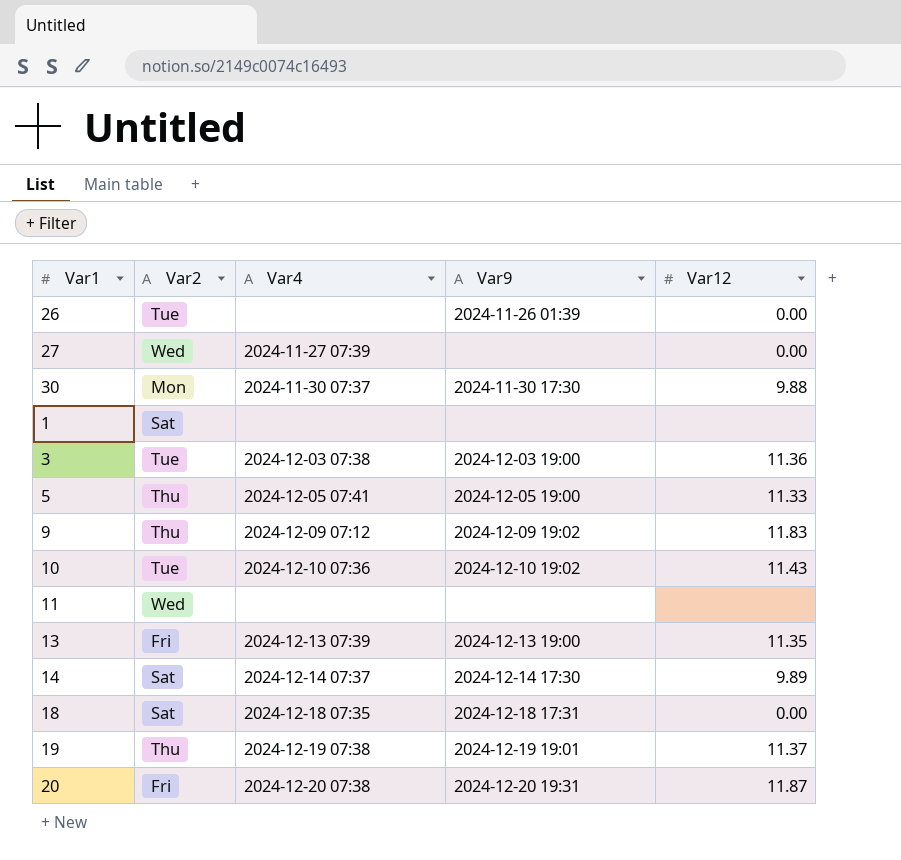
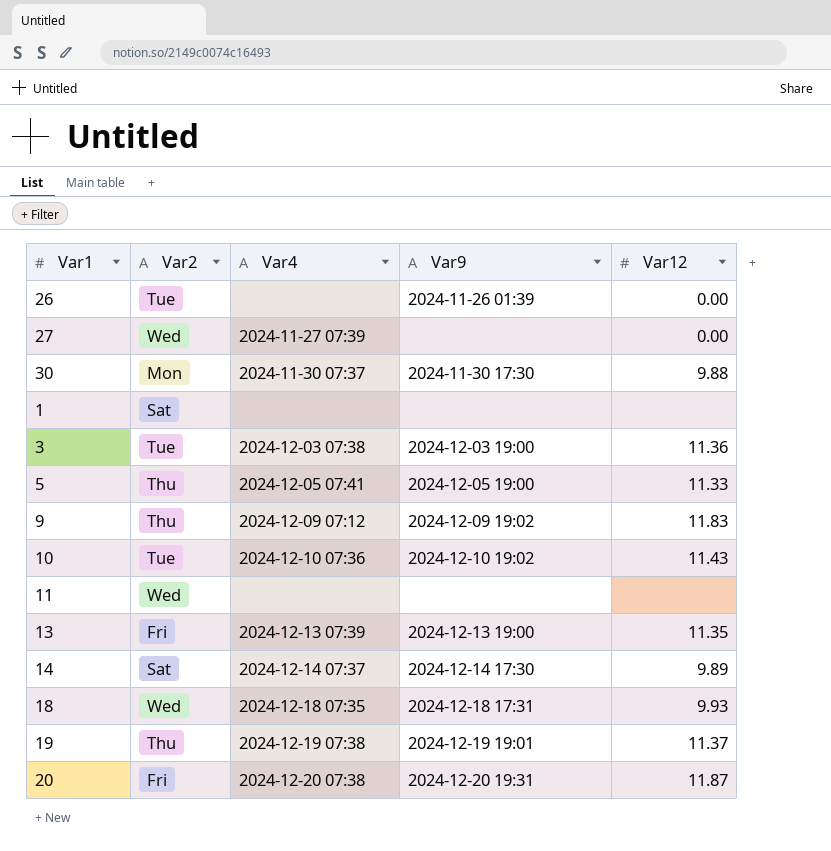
18 | Var2: Sat -> Wed
18 | Var12: 0.00 -> 9.93

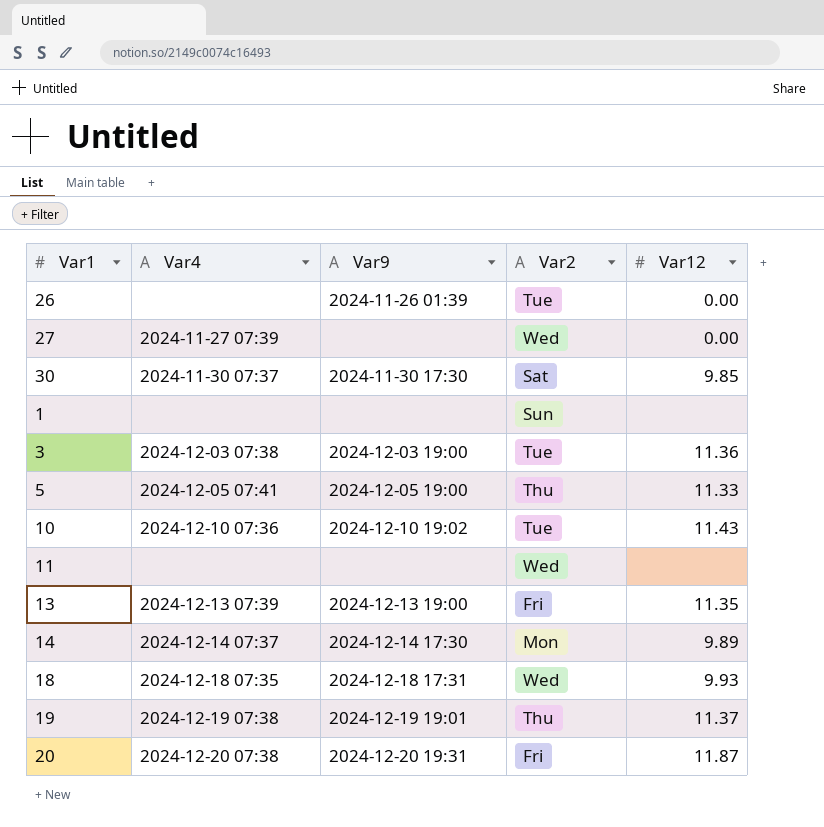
column Var2 | position: 2 -> 4
row 9: Thu | 2024-12-09 07:12 | 2024-12-09 19:02 | 11.83 -> none
30 | Var2: Mon -> Sat
30 | Var12: 9.88 -> 9.85
1 | Var2: Sat -> Sun
14 | Var2: Sat -> Mon

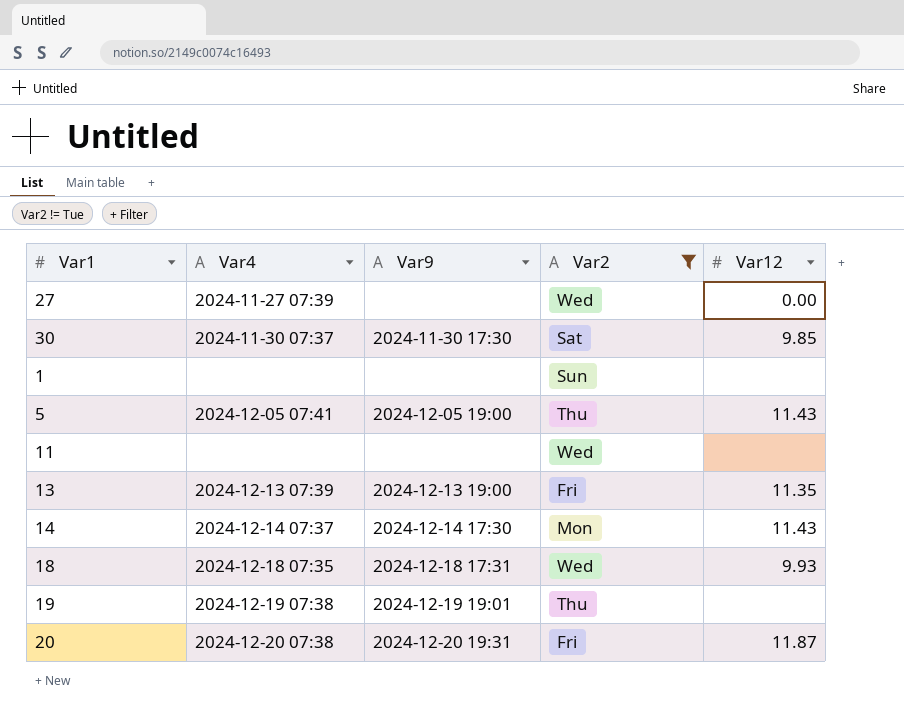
filter: none -> Var2 != Tue
5 | Var12: 11.33 -> 11.43
14 | Var12: 9.89 -> 11.43
19 | Var12: 11.37 -> none

